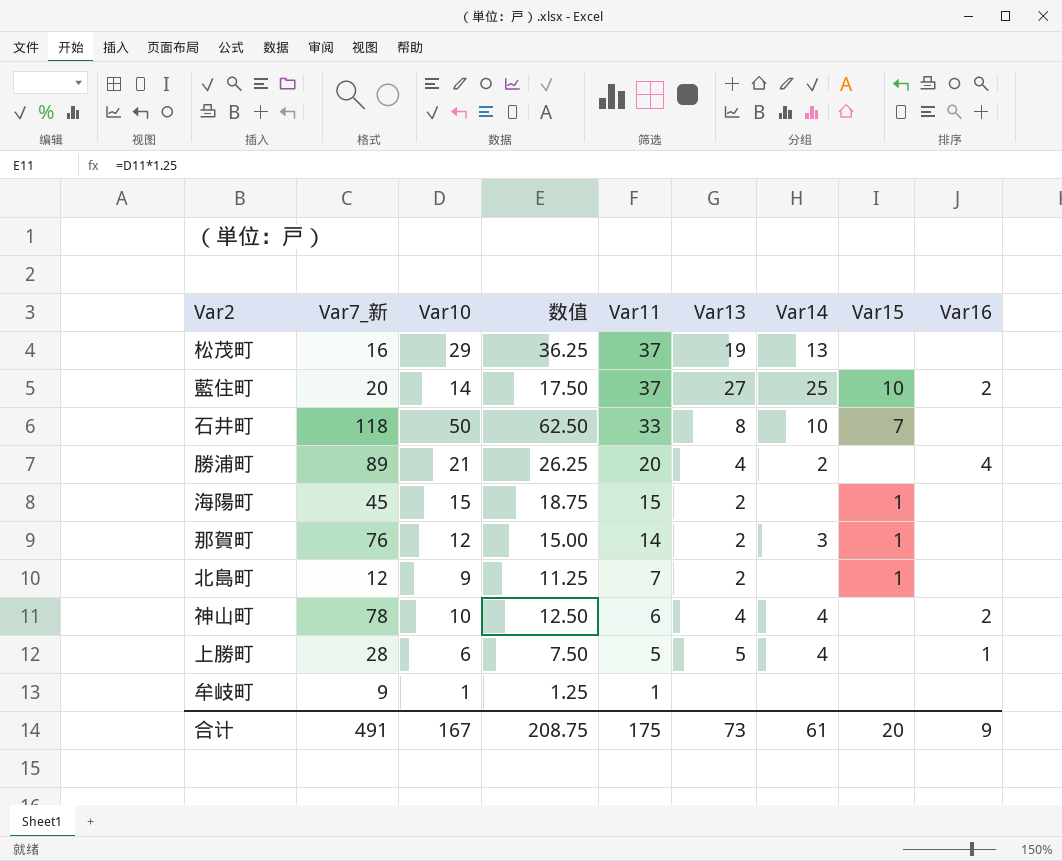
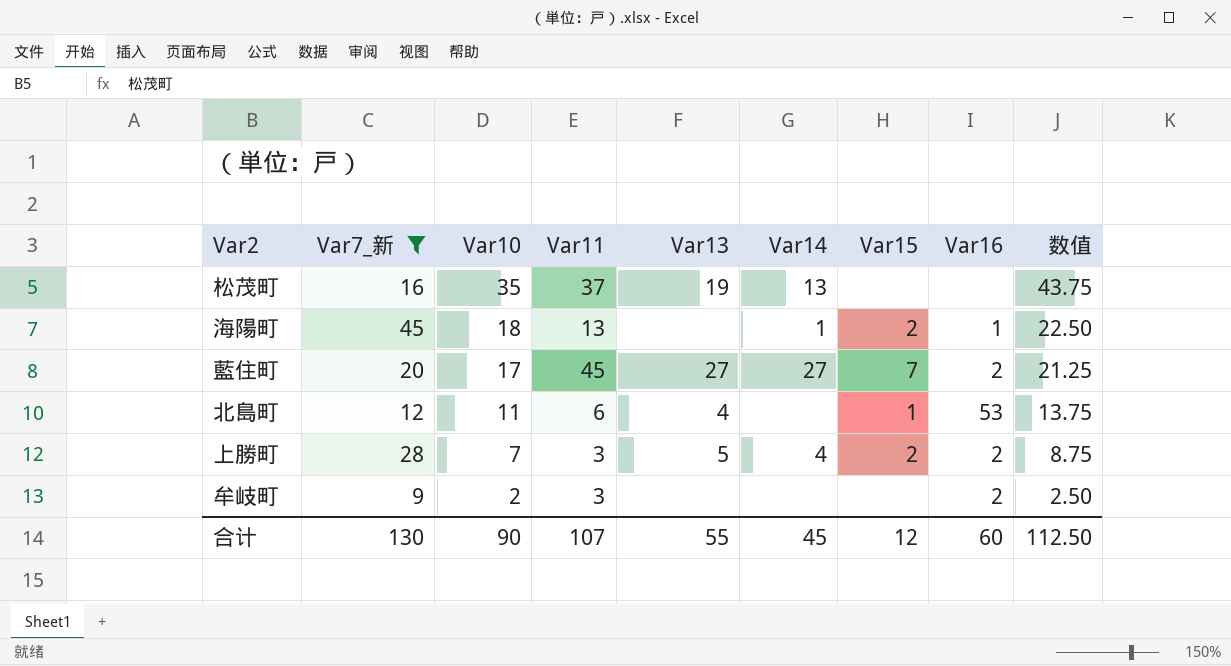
filter: none -> Var7_新 <= 45
row order: Var11 descending -> Var10 descending
column 数值 | position: 4 -> 9
松茂町 | Var10: 29 -> 35
松茂町 | 数值: 36.25 -> 43.75
海陽町 | Var10: 15 -> 18
海陽町 | Var11: 15 -> 13
海陽町 | Var13: 2 -> none
海陽町 | Var14: none -> 1
海陽町 | Var15: 1 -> 2
海陽町 | Var16: none -> 1
海陽町 | 数值: 18.75 -> 22.50
藍住町 | Var10: 14 -> 17
藍住町 | Var11: 37 -> 45
藍住町 | Var14: 25 -> 27
藍住町 | Var15: 10 -> 7
藍住町 | 数值: 17.50 -> 21.25
北島町 | Var10: 9 -> 11
北島町 | Var11: 7 -> 6
北島町 | Var13: 2 -> 4
北島町 | Var16: none -> 53
北島町 | 数值: 11.25 -> 13.75
上勝町 | Var10: 6 -> 7
上勝町 | Var11: 5 -> 3
上勝町 | Var15: none -> 2
上勝町 | Var16: 1 -> 2
上勝町 | 数值: 7.50 -> 8.75
牟岐町 | Var10: 1 -> 2
牟岐町 | Var11: 1 -> 3
牟岐町 | Var16: none -> 2
牟岐町 | 数值: 1.25 -> 2.50
合计 | Var7_新: 491 -> 130
合计 | Var10: 167 -> 90
合计 | Var11: 175 -> 107
合计 | Var13: 73 -> 55
合计 | Var14: 61 -> 45
合计 | Var15: 20 -> 12
合计 | Var16: 9 -> 60
合计 | 数值: 208.75 -> 112.50

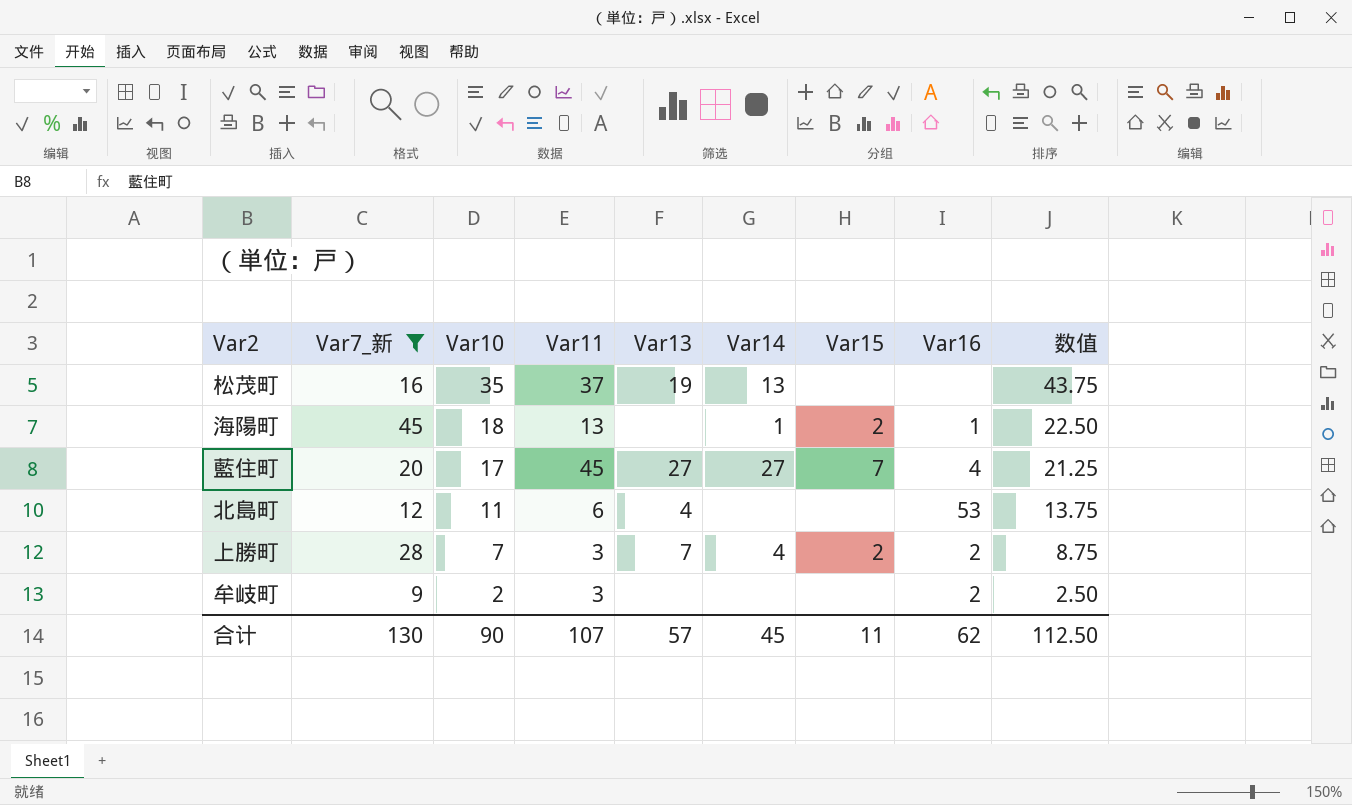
藍住町 | Var16: 2 -> 4
北島町 | Var15: 1 -> none
上勝町 | Var13: 5 -> 7
合计 | Var13: 55 -> 57
合计 | Var15: 12 -> 11
合计 | Var16: 60 -> 62

